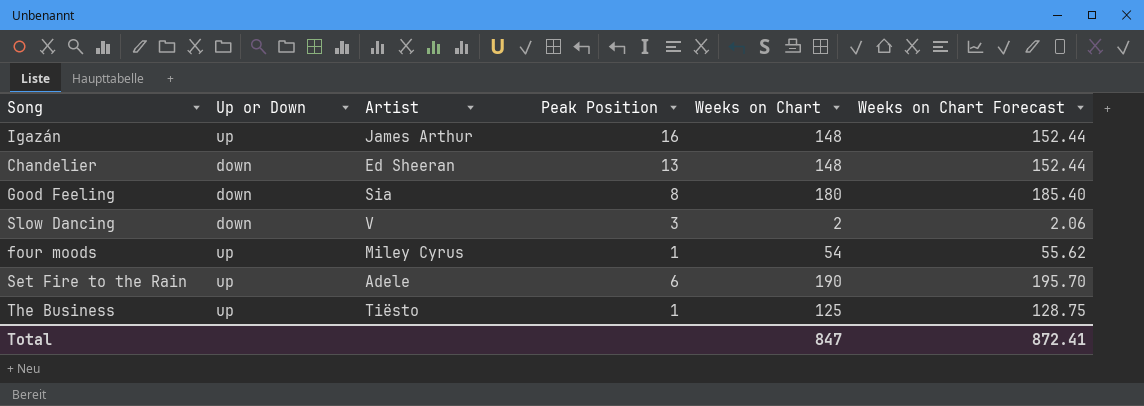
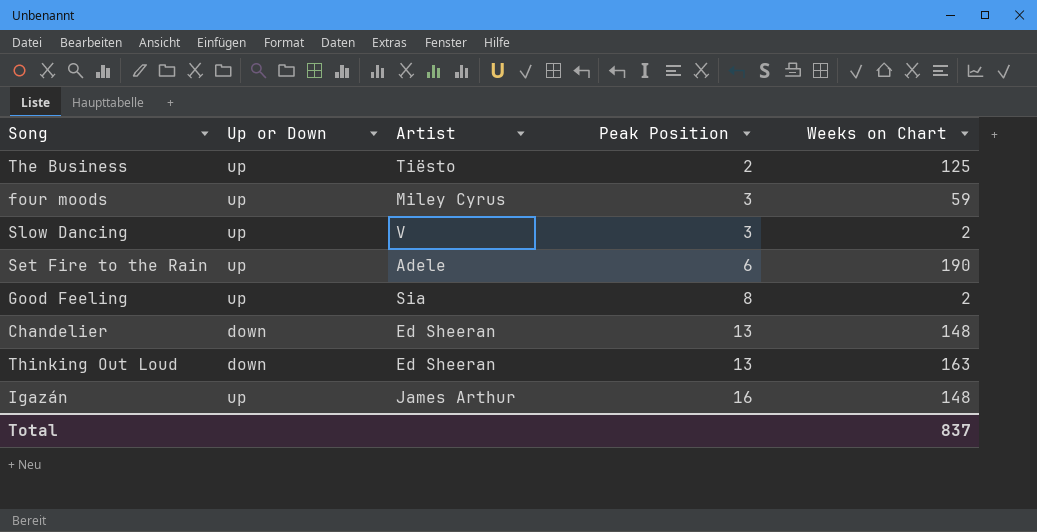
row order: none -> Peak Position ascending
column Weeks on Chart Forecast | formula: [Weeks on Chart] * 1.03 -> none
The Business | Peak Position: 1 -> 2
four moods | Peak Position: 1 -> 3
four moods | Weeks on Chart: 54 -> 59
Slow Dancing | Up or Down: down -> up
Good Feeling | Up or Down: down -> up
Good Feeling | Weeks on Chart: 180 -> 2
row Thinking Out Loud: none -> down | Ed Sheeran | 13 | 163
Total | Weeks on Chart: 847 -> 837

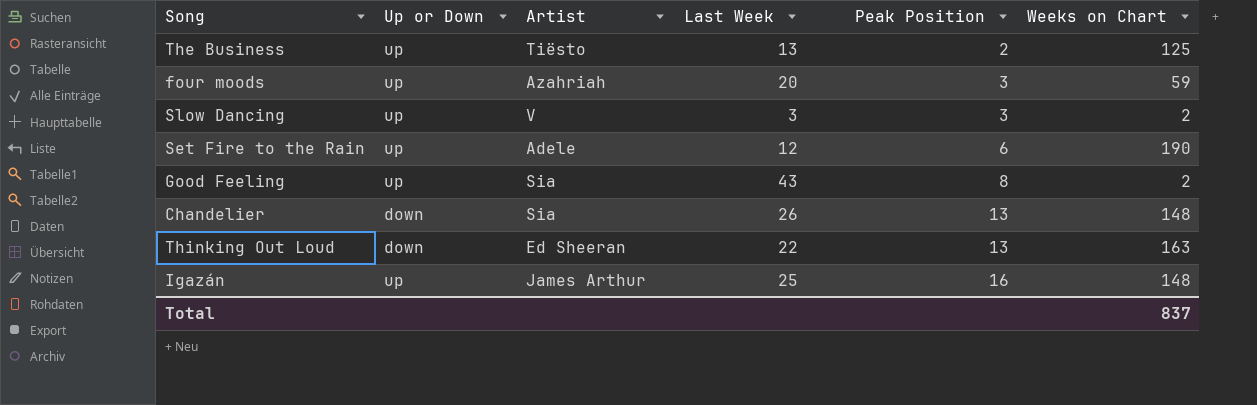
column Last Week | position: none -> 4
four moods | Artist: Miley Cyrus -> Azahriah
Chandelier | Artist: Ed Sheeran -> Sia

